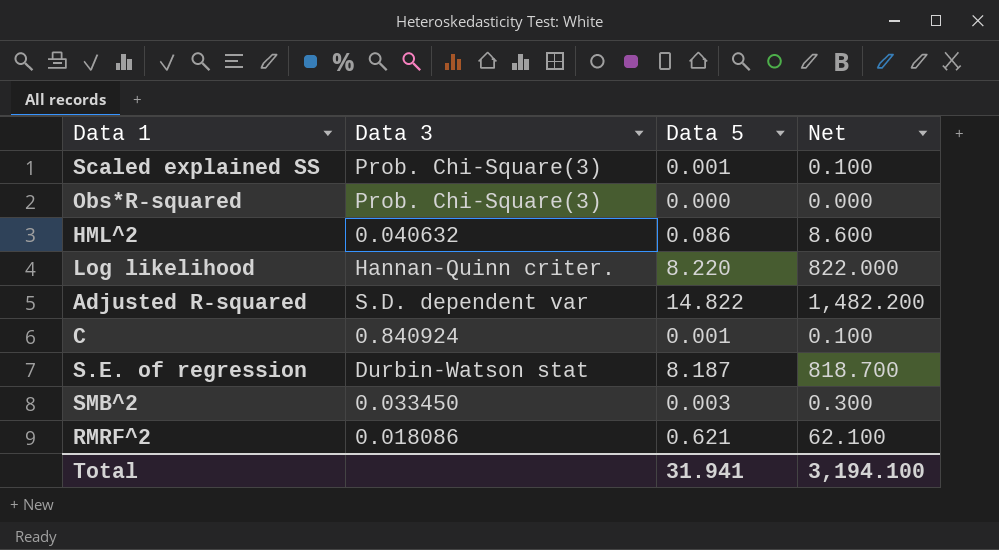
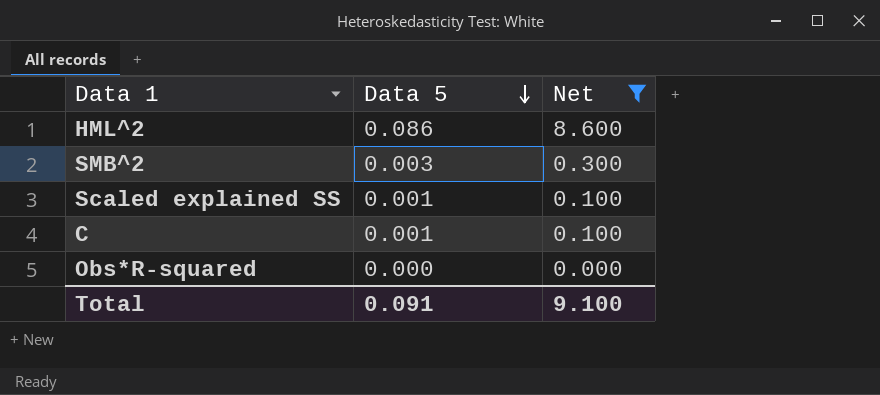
filter: none -> Net <= 8.600
row order: none -> Data 5 descending
column Data 3 | position: 2 -> none
Total | Data 5: 31.941 -> 0.091
Total | Net: 3,194.100 -> 9.100

